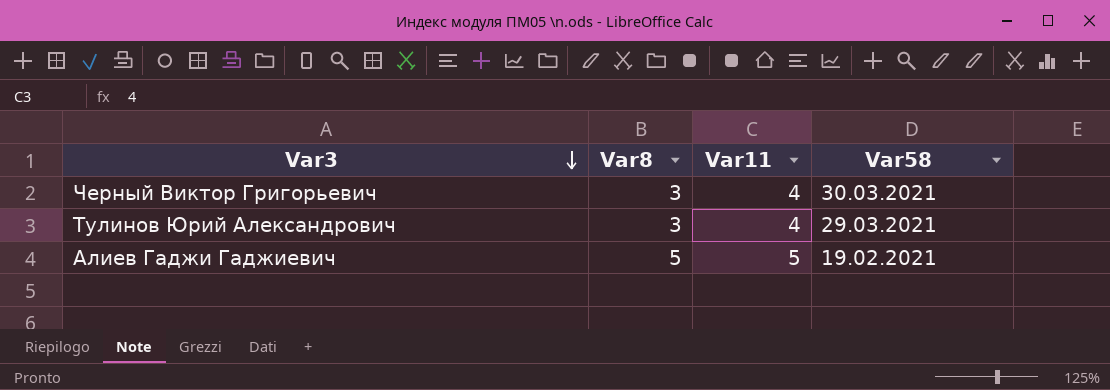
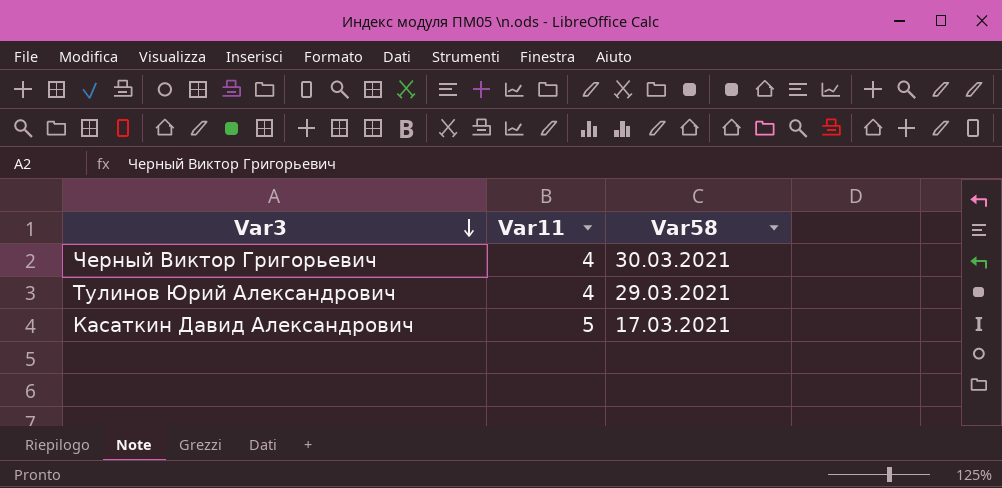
column Var8 | position: 2 -> none
row Алиев Гаджи Гаджиевич: 5 | 5 | 19.02.2021 -> none
row Касаткин Давид Александрович: none -> 5 | 17.03.2021

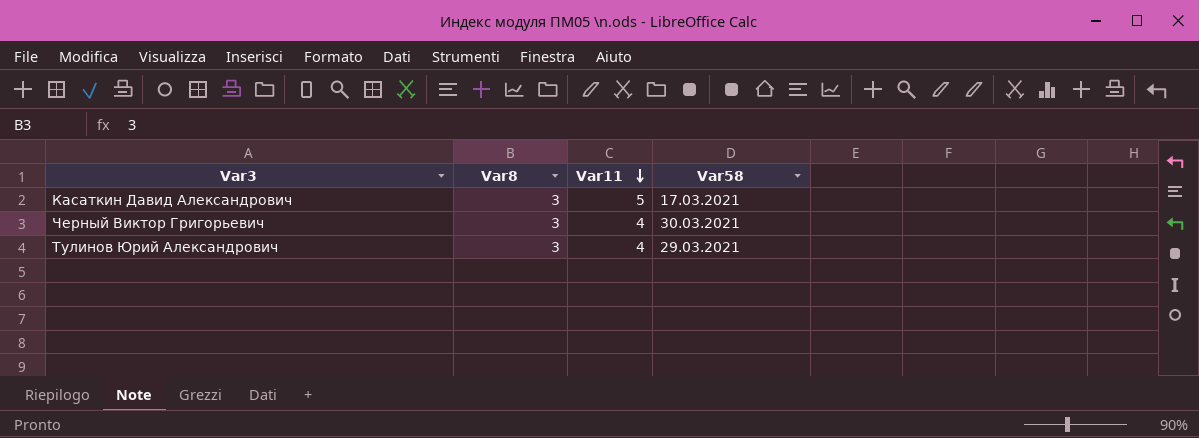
row order: Var3 descending -> Var11 descending
column Var8 | position: none -> 2

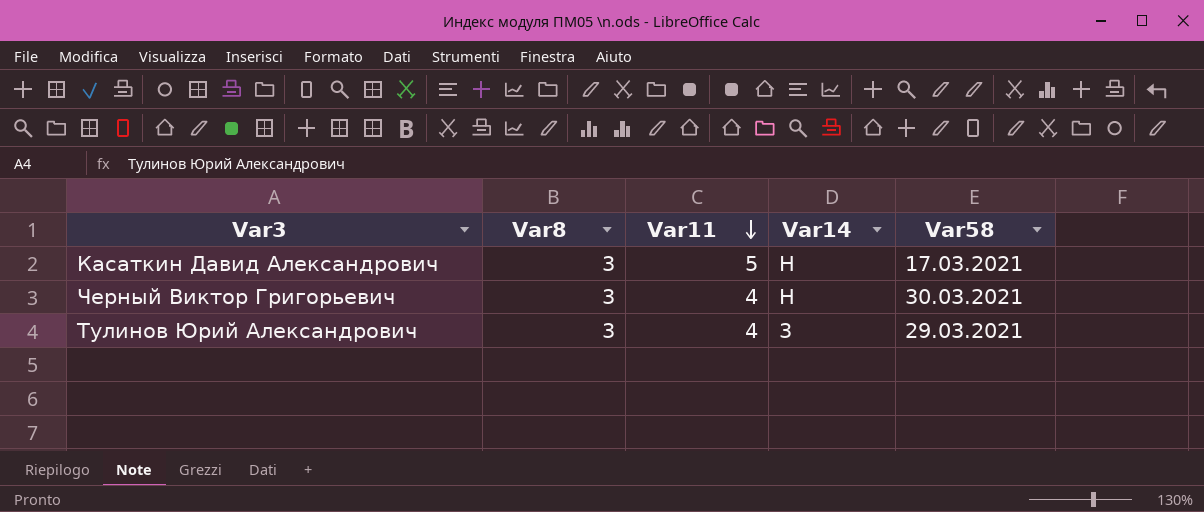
column Var14 | position: none -> 4

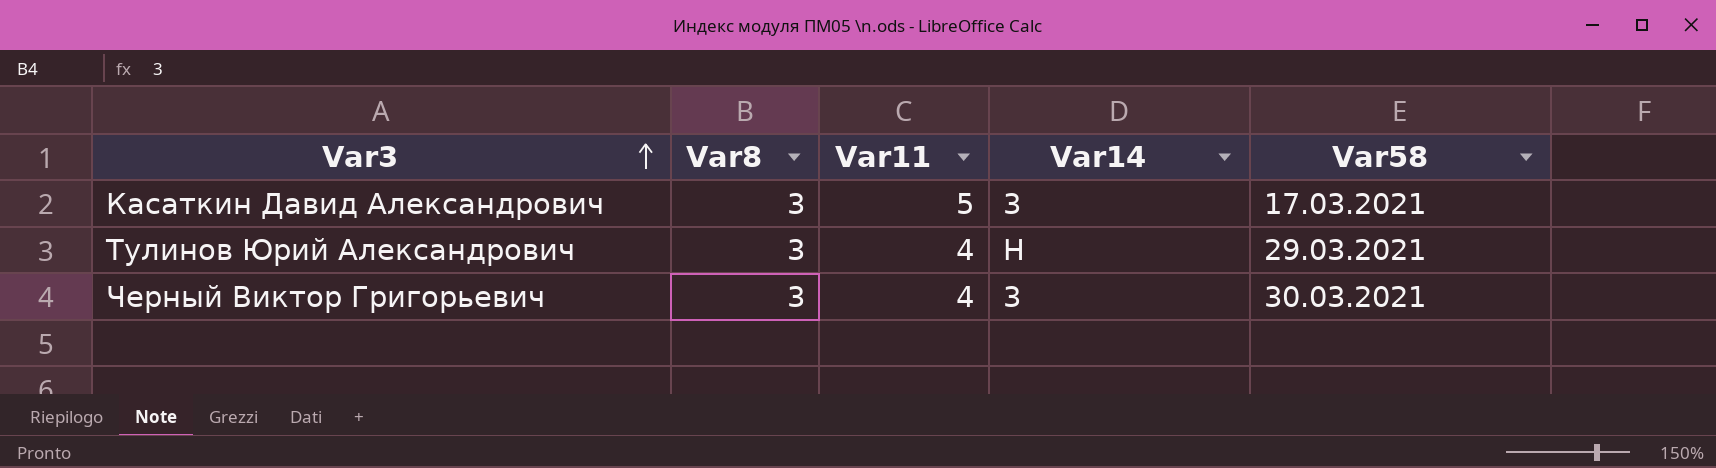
row order: Var11 descending -> Var3 ascending
Касаткин Давид Александрович | Var14: Н -> 3
Тулинов Юрий Александрович | Var14: 3 -> Н
Черный Виктор Григорьевич | Var14: Н -> 3

